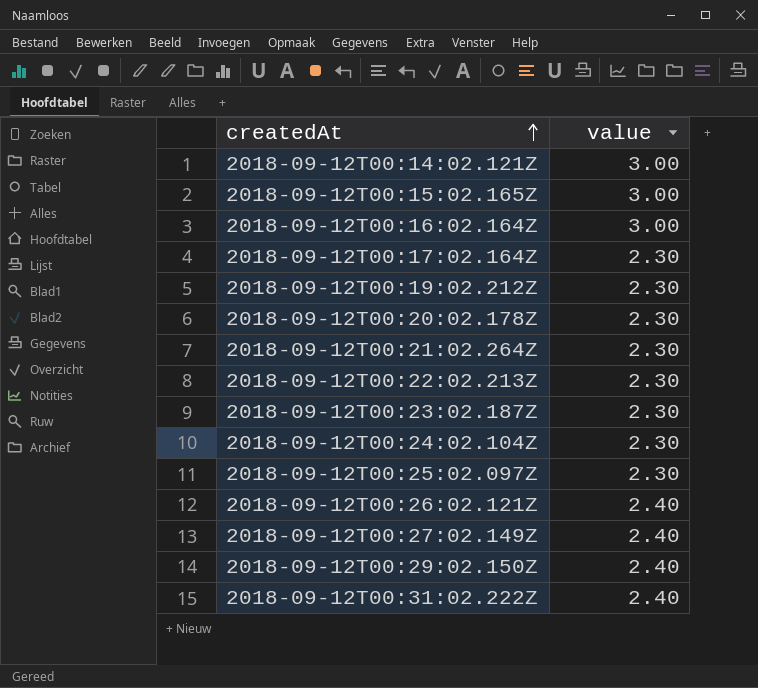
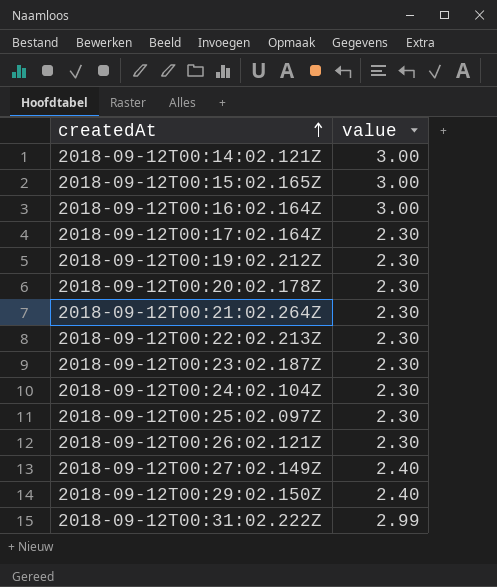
2018-09-12T00:26:02.121Z | value: 2.40 -> 2.30
2018-09-12T00:31:02.222Z | value: 2.40 -> 2.99

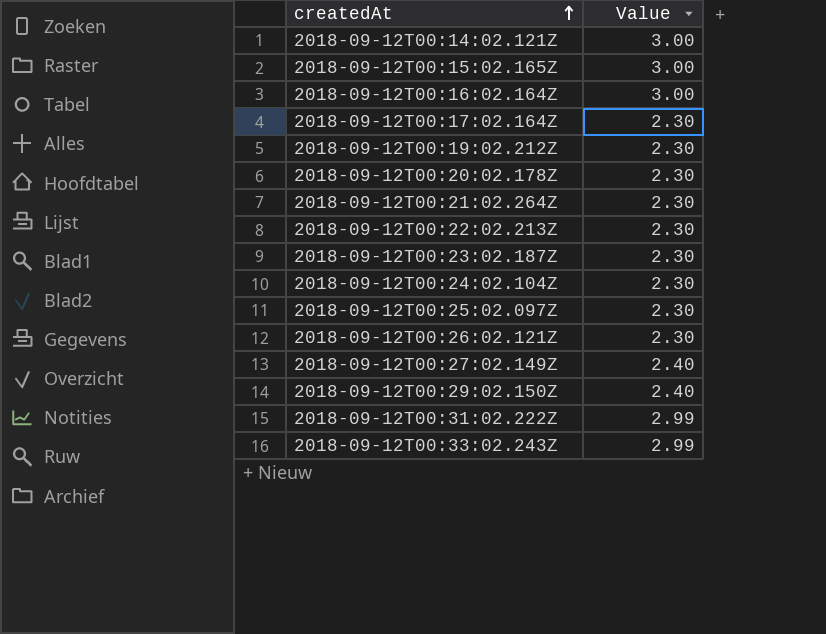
column name: value -> Value
row 2018-09-12T00:33:02.243Z: none -> 2.99

